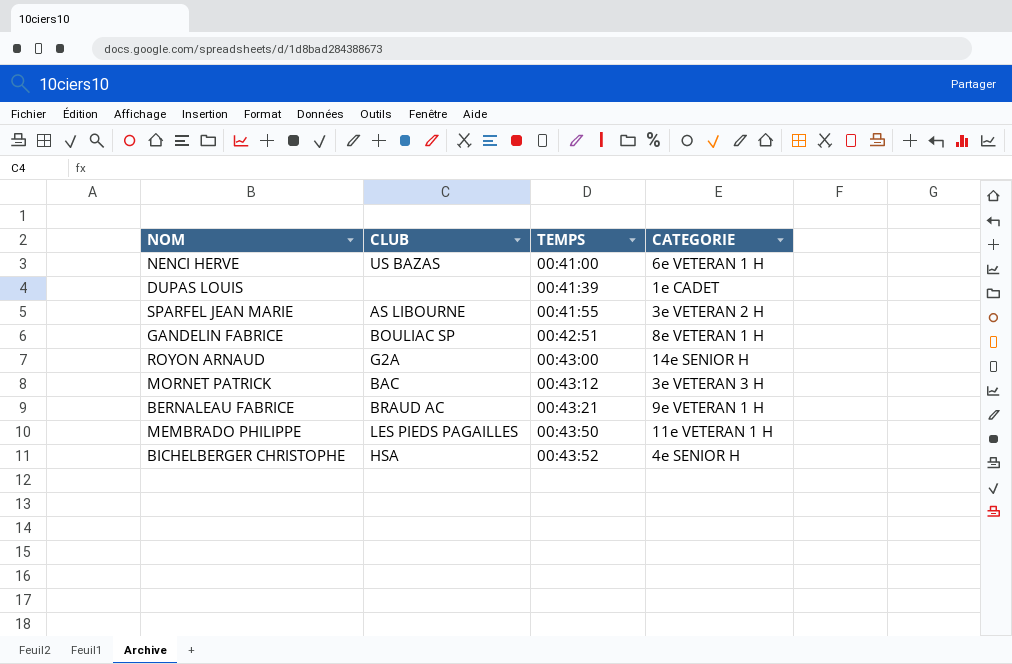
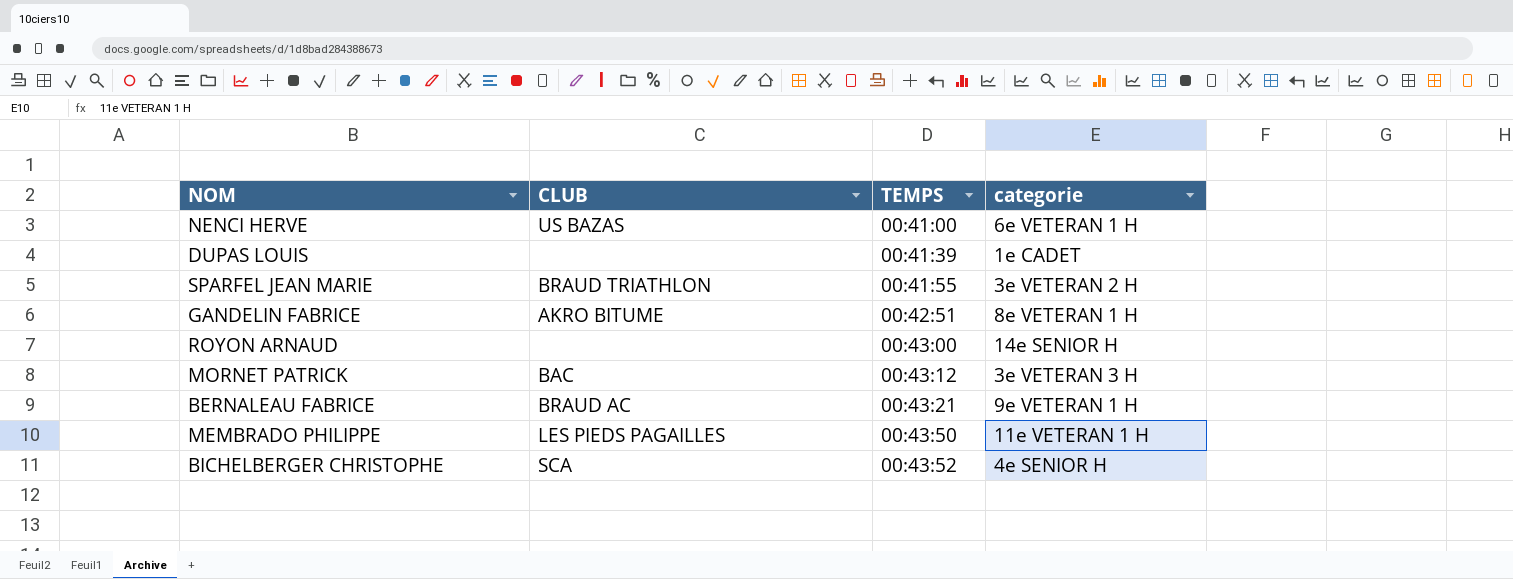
column name: CATEGORIE -> categorie
SPARFEL JEAN MARIE | CLUB: AS LIBOURNE -> BRAUD TRIATHLON
GANDELIN FABRICE | CLUB: BOULIAC SP -> AKRO BITUME
ROYON ARNAUD | CLUB: G2A -> none
BICHELBERGER CHRISTOPHE | CLUB: HSA -> SCA

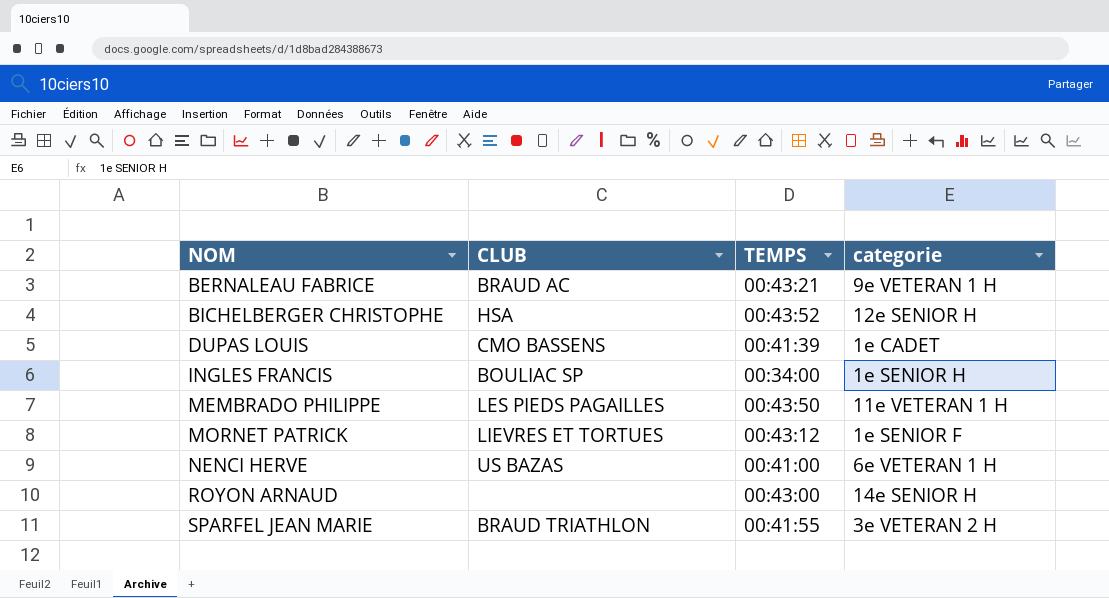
row order: TEMPS ascending -> NOM ascending
row GANDELIN FABRICE: AKRO BITUME | 00:42:51 | 8e VETERAN 1 H -> none
BICHELBERGER CHRISTOPHE | CLUB: SCA -> HSA
BICHELBERGER CHRISTOPHE | categorie: 4e SENIOR H -> 12e SENIOR H
DUPAS LOUIS | CLUB: none -> CMO BASSENS
row INGLES FRANCIS: none -> BOULIAC SP | 00:34:00 | 1e SENIOR H
MORNET PATRICK | CLUB: BAC -> LIEVRES ET TORTUES
MORNET PATRICK | categorie: 3e VETERAN 3 H -> 1e SENIOR F

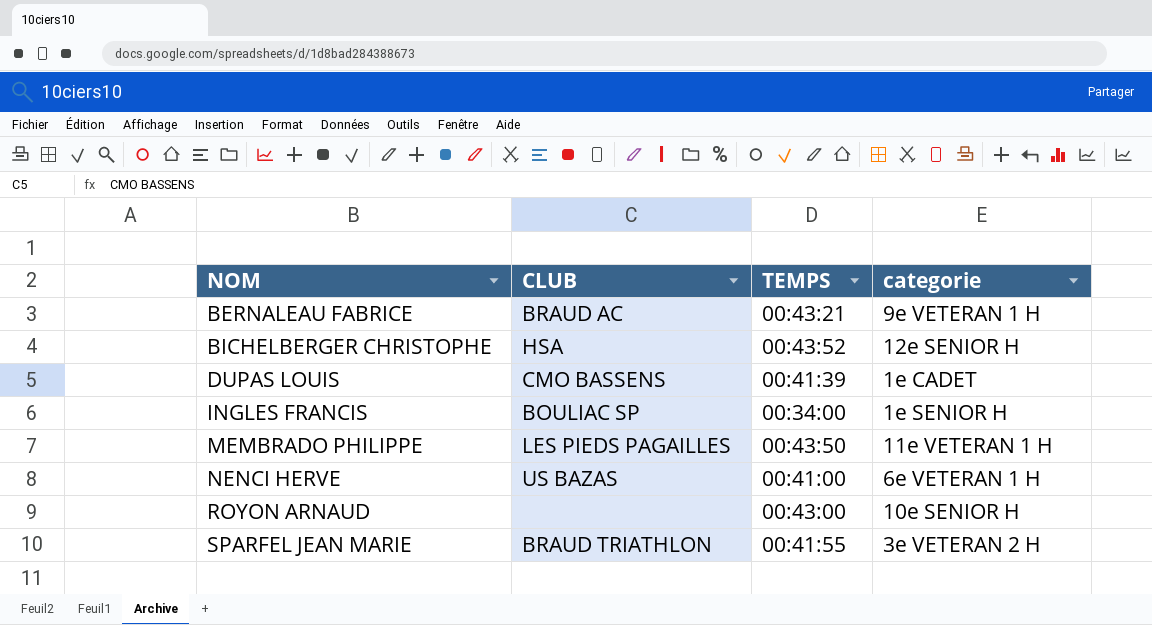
row MORNET PATRICK: LIEVRES ET TORTUES | 00:43:12 | 1e SENIOR F -> none
ROYON ARNAUD | categorie: 14e SENIOR H -> 10e SENIOR H

